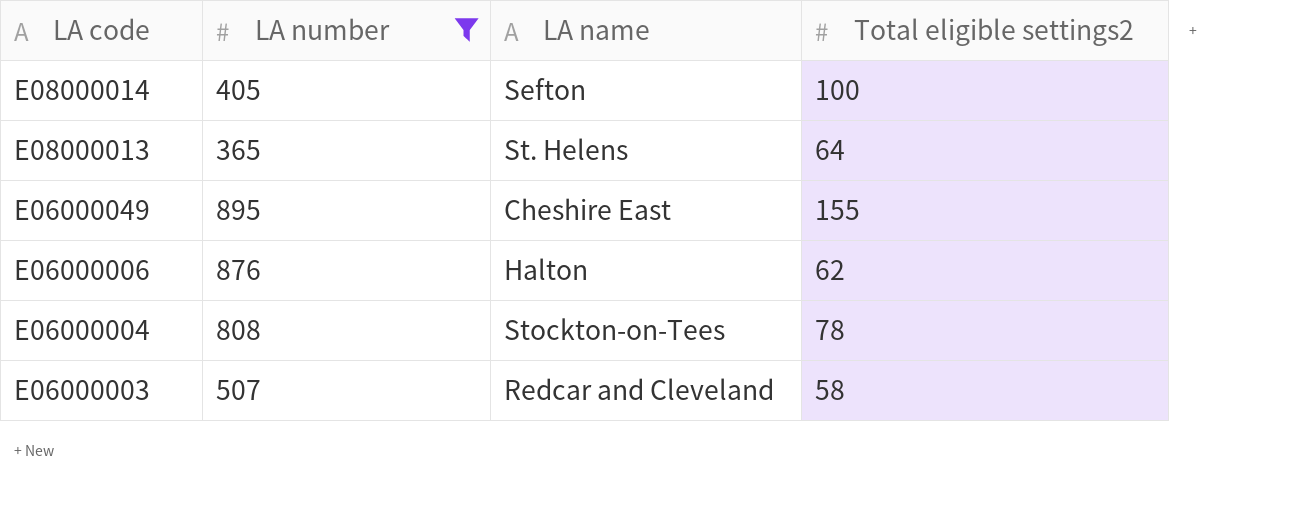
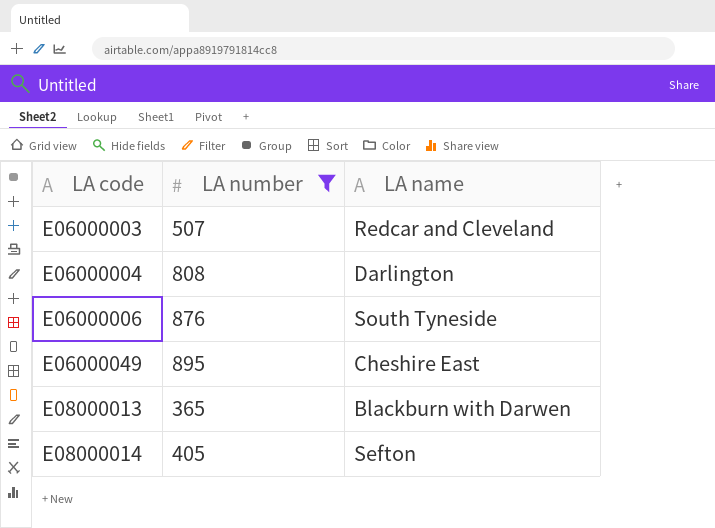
row order: LA code descending -> LA code ascending
column Total eligible settings2 | position: 4 -> none
E06000004 | LA name: Stockton-on-Tees -> Darlington
E06000006 | LA name: Halton -> South Tyneside
E08000013 | LA name: St. Helens -> Blackburn with Darwen

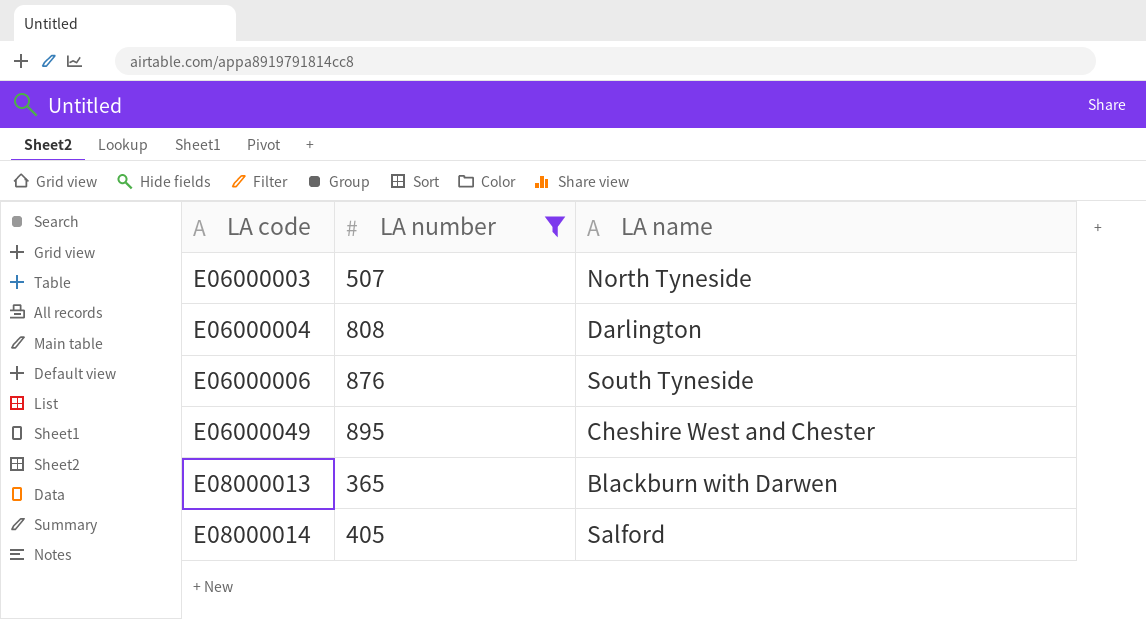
E06000003 | LA name: Redcar and Cleveland -> North Tyneside
E06000049 | LA name: Cheshire East -> Cheshire West and Chester
E08000014 | LA name: Sefton -> Salford

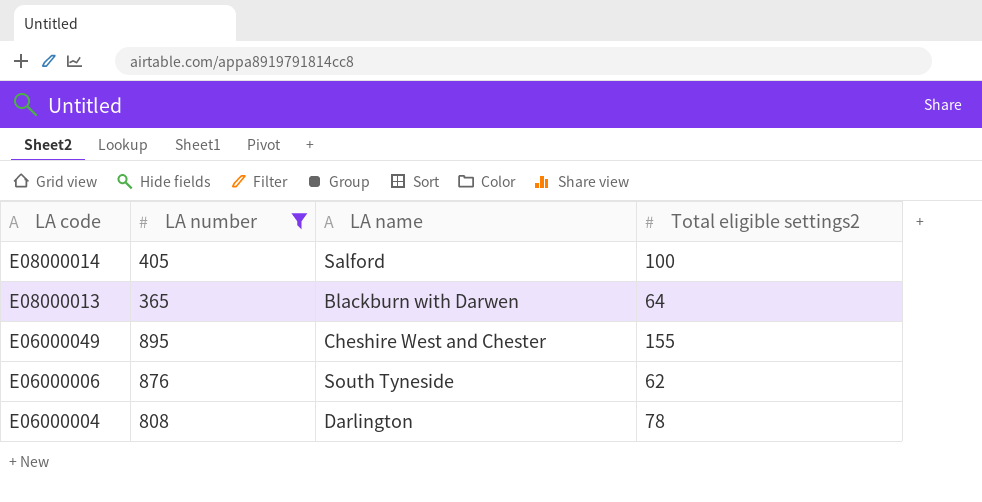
row order: LA code ascending -> LA code descending
column Total eligible settings2 | position: none -> 4
row E06000003: 507 | North Tyneside -> none

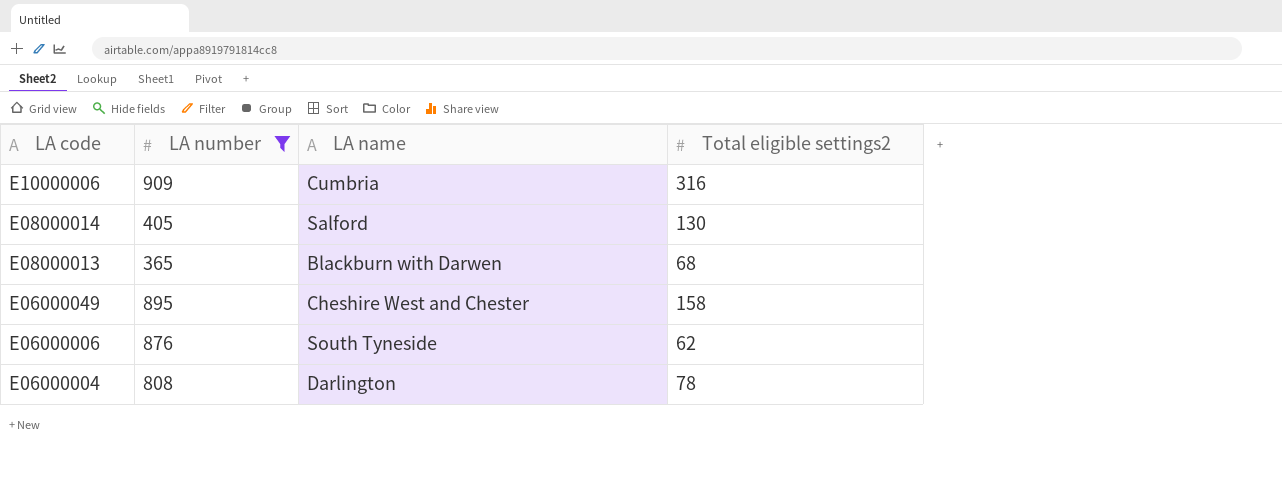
row E10000006: none -> 909 | Cumbria | 316
E08000014 | Total eligible settings2: 100 -> 130
E08000013 | Total eligible settings2: 64 -> 68
E06000049 | Total eligible settings2: 155 -> 158

